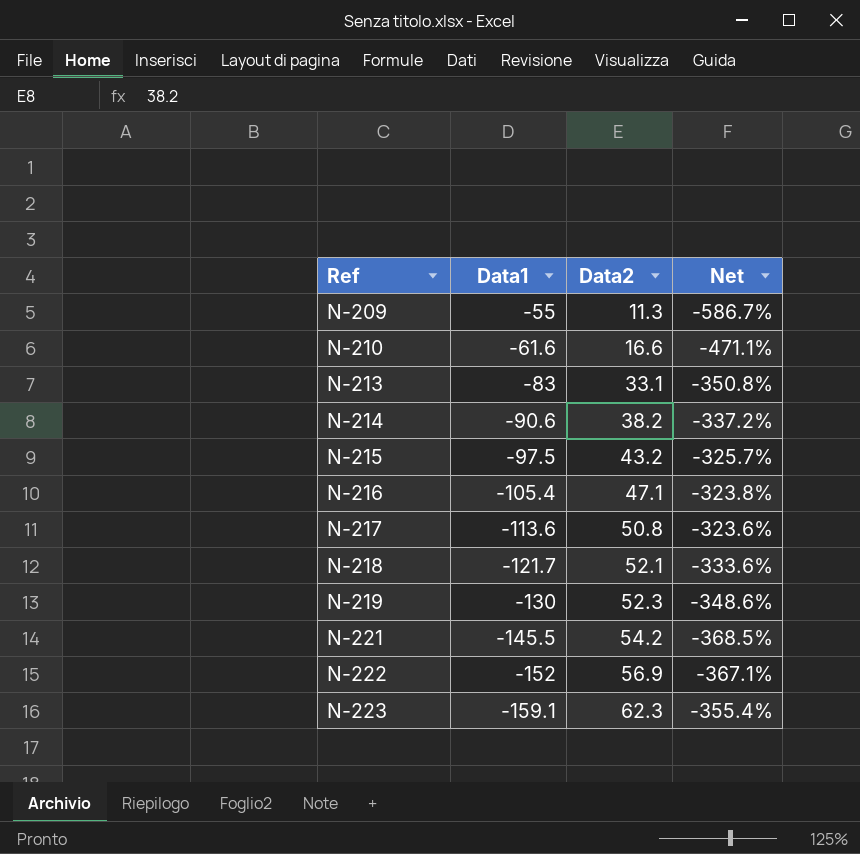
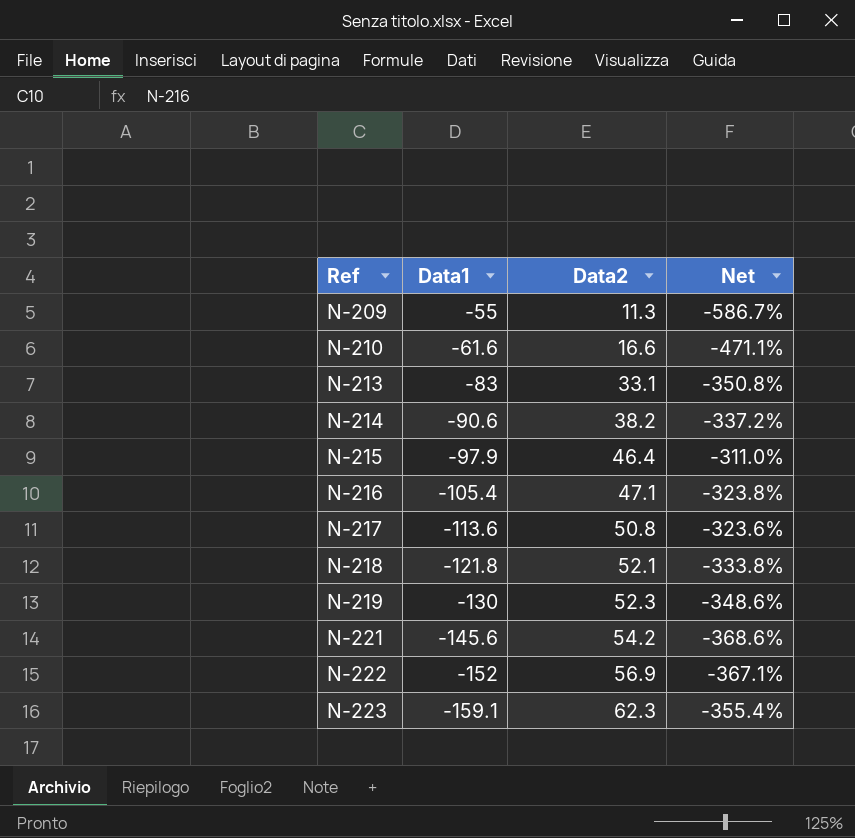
N-215 | Data1: -97.5 -> -97.9
N-215 | Data2: 43.2 -> 46.4
N-215 | Net: -325.7% -> -311.0%
N-218 | Data1: -121.7 -> -121.8
N-218 | Net: -333.6% -> -333.8%
N-221 | Data1: -145.5 -> -145.6
N-221 | Net: -368.5% -> -368.6%

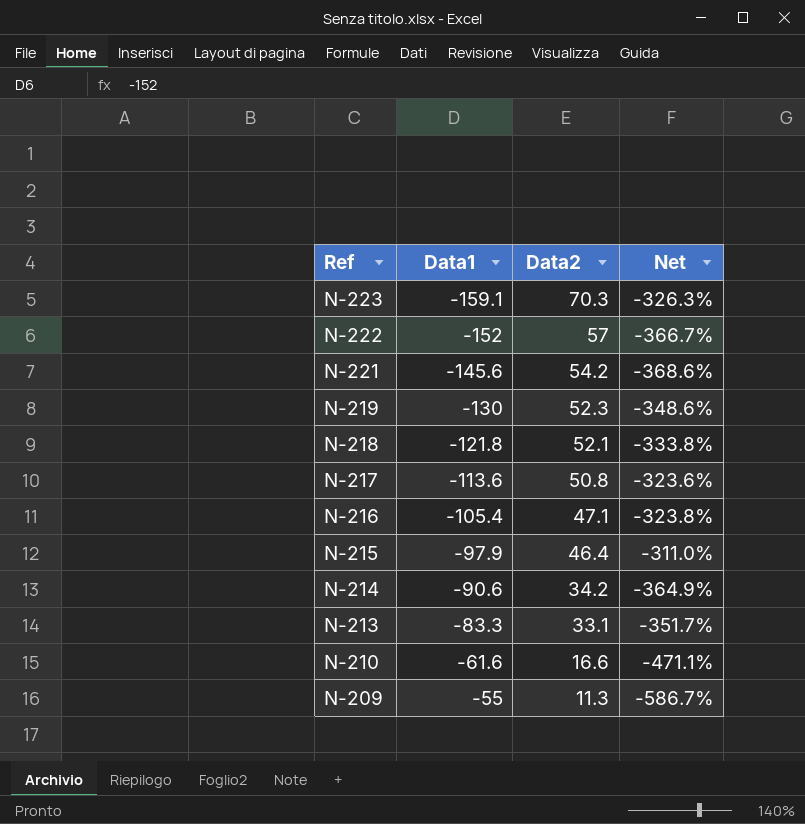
row order: Ref ascending -> Ref descending
N-223 | Data2: 62.3 -> 70.3
N-223 | Net: -355.4% -> -326.3%
N-222 | Data2: 56.9 -> 57
N-222 | Net: -367.1% -> -366.7%
N-214 | Data2: 38.2 -> 34.2
N-214 | Net: -337.2% -> -364.9%
N-213 | Data1: -83 -> -83.3
N-213 | Net: -350.8% -> -351.7%

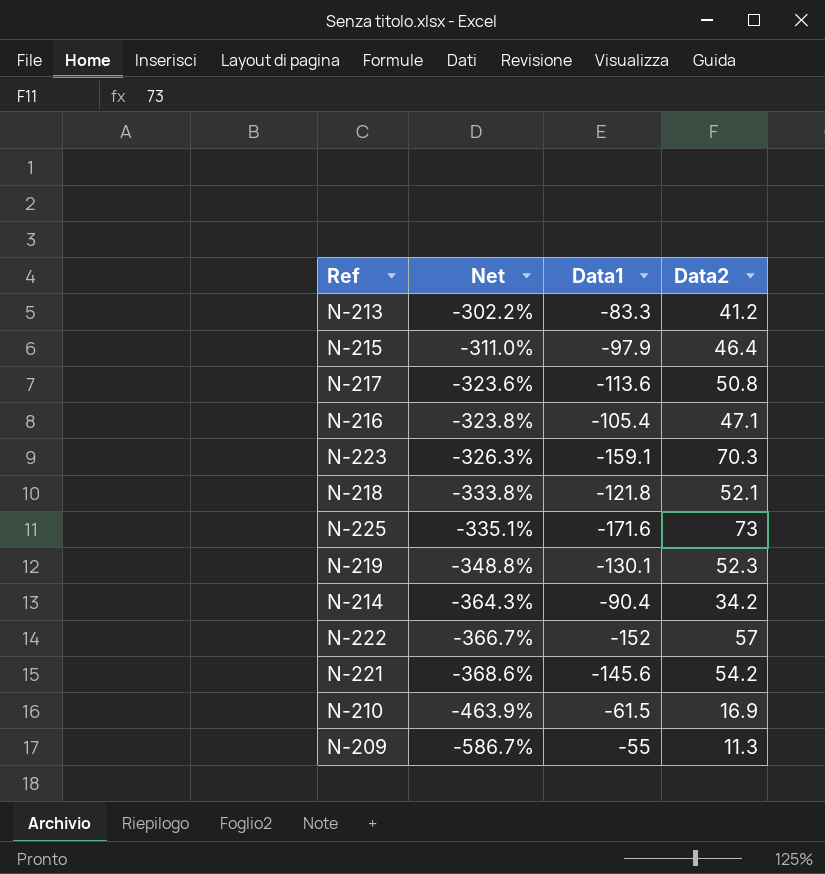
row order: Ref descending -> Net descending
column Net | position: 4 -> 2
N-213 | Net: -351.7% -> -302.2%
N-213 | Data2: 33.1 -> 41.2
row N-225: none -> -335.1% | -171.6 | 73
N-219 | Net: -348.6% -> -348.8%
N-219 | Data1: -130 -> -130.1
N-214 | Net: -364.9% -> -364.3%
N-214 | Data1: -90.6 -> -90.4
N-210 | Net: -471.1% -> -463.9%
N-210 | Data1: -61.6 -> -61.5
N-210 | Data2: 16.6 -> 16.9

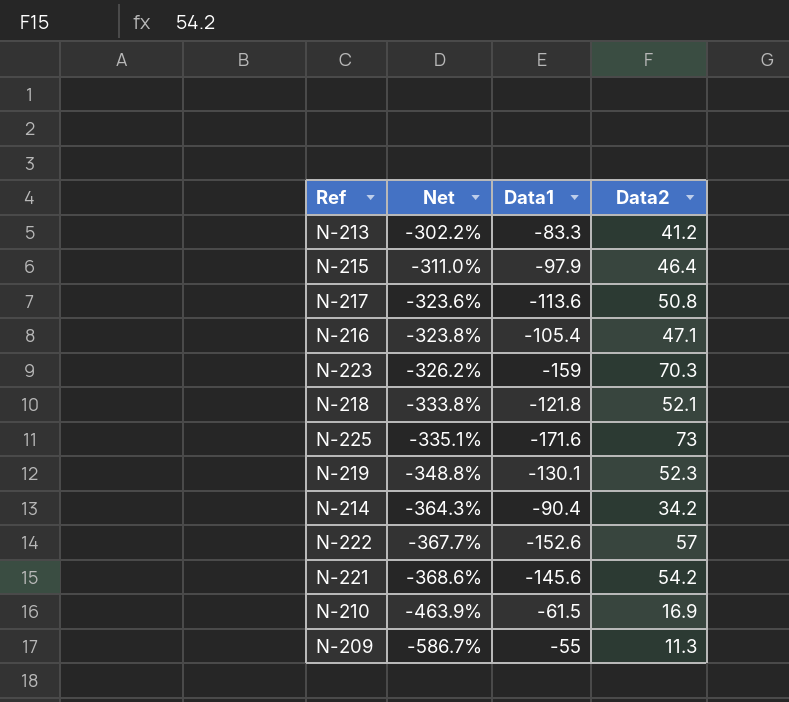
N-223 | Net: -326.3% -> -326.2%
N-223 | Data1: -159.1 -> -159
N-222 | Net: -366.7% -> -367.7%
N-222 | Data1: -152 -> -152.6

